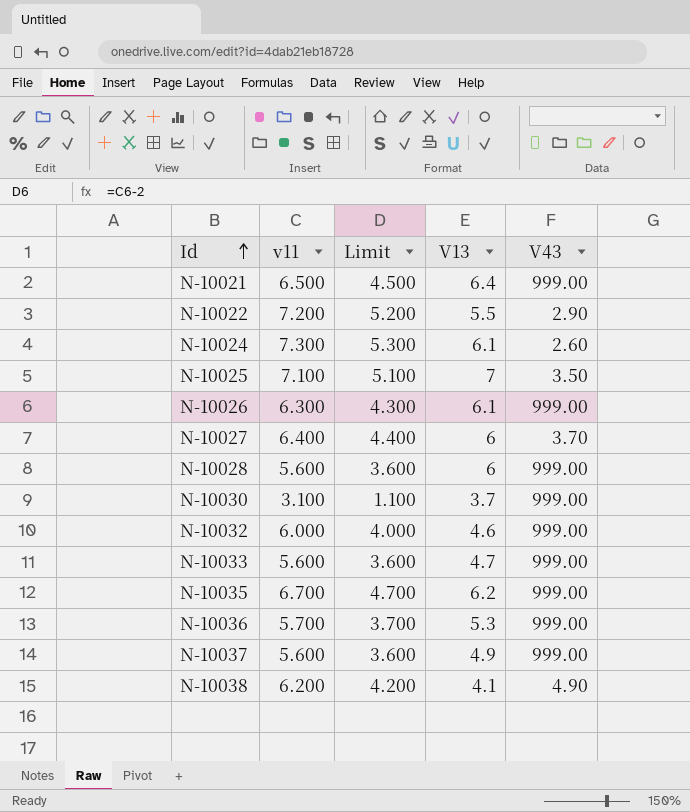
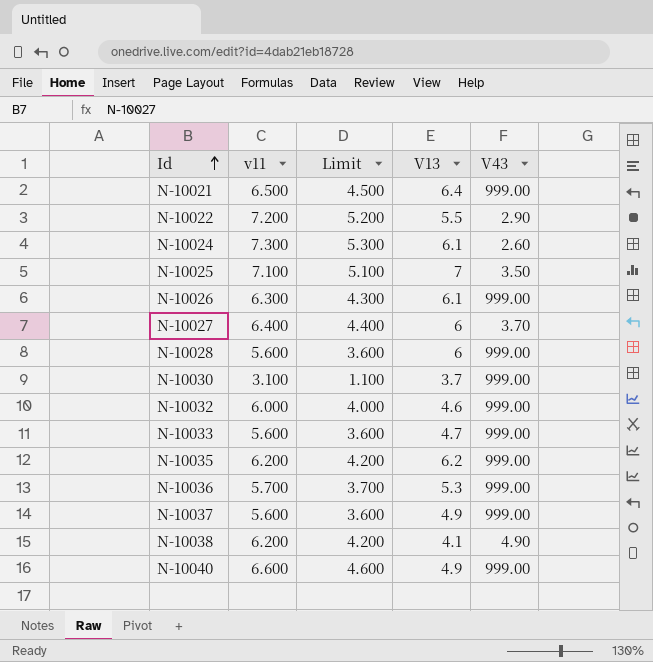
N-10035 | v11: 6.700 -> 6.200
N-10035 | Limit: 4.700 -> 4.200
row N-10040: none -> 6.600 | 4.600 | 4.9 | 999.00

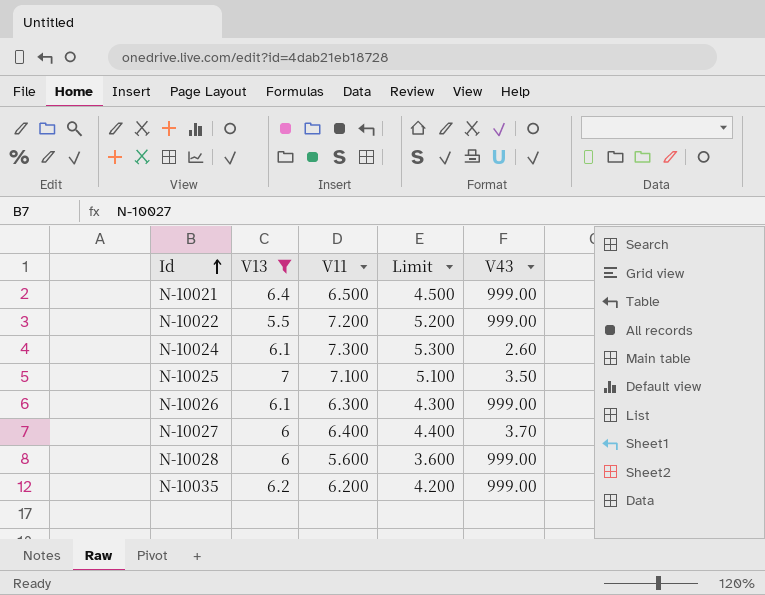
filter: none -> V13 >= 5.5
column V13 | position: 4 -> 2
column name: v11 -> V11
N-10022 | V43: 2.90 -> 999.00

